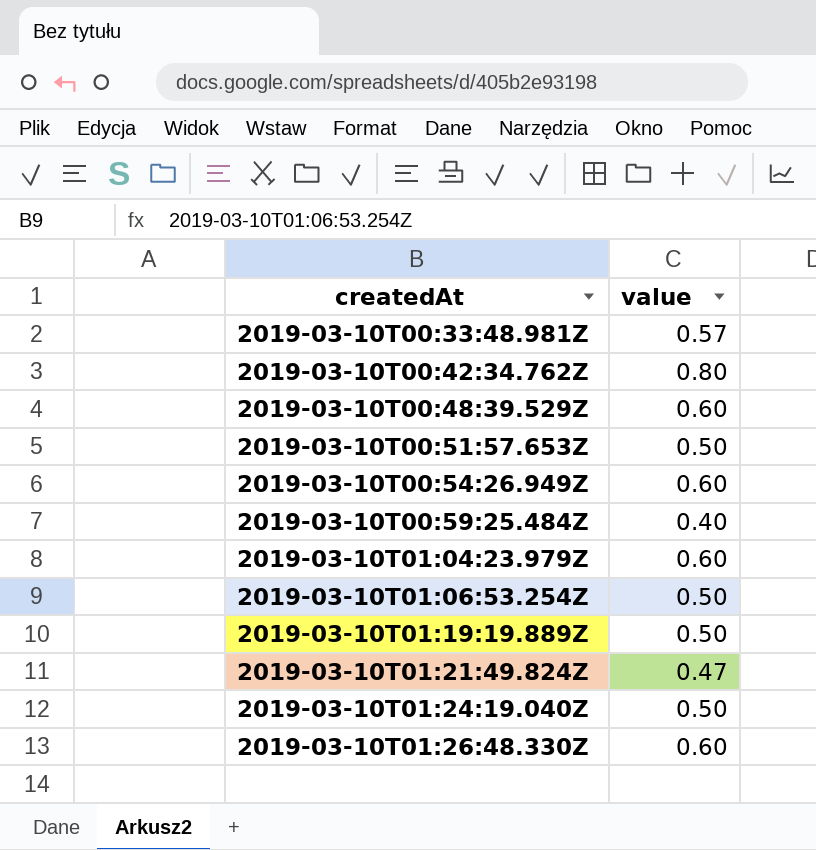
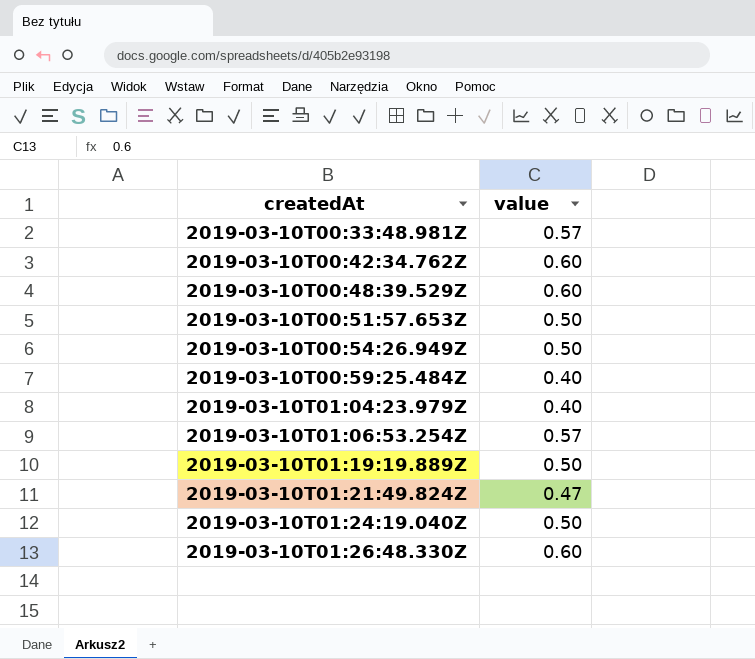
2019-03-10T00:42:34.762Z | value: 0.80 -> 0.60
2019-03-10T00:54:26.949Z | value: 0.60 -> 0.50
2019-03-10T01:04:23.979Z | value: 0.60 -> 0.40
2019-03-10T01:06:53.254Z | value: 0.50 -> 0.57

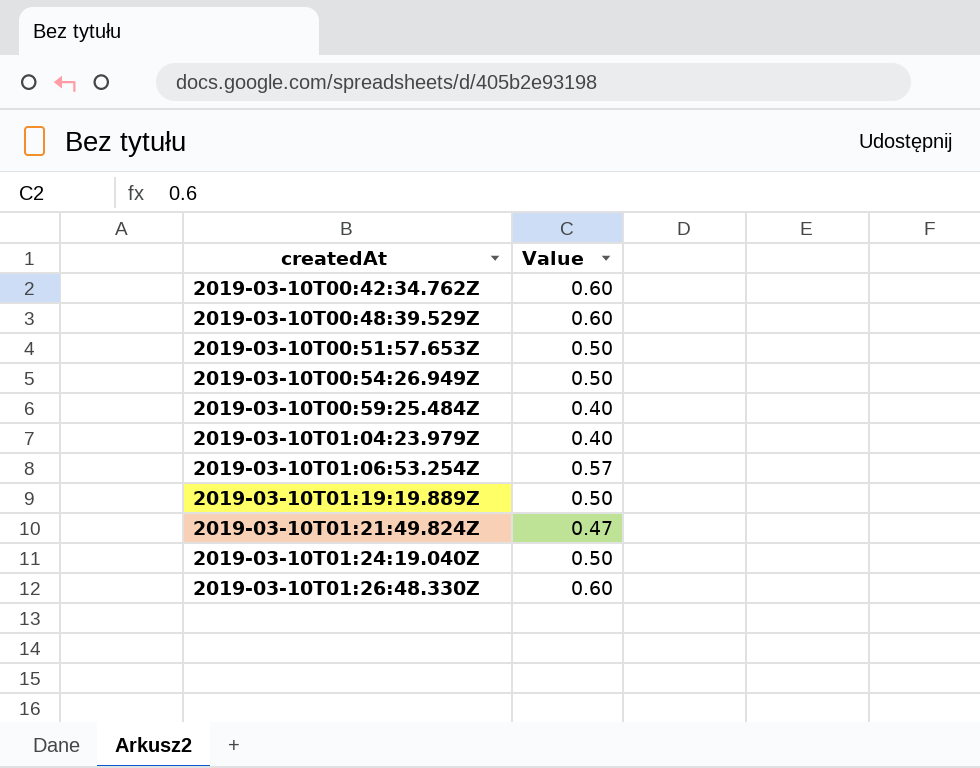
column name: value -> Value
row 2019-03-10T00:33:48.981Z: 0.57 -> none

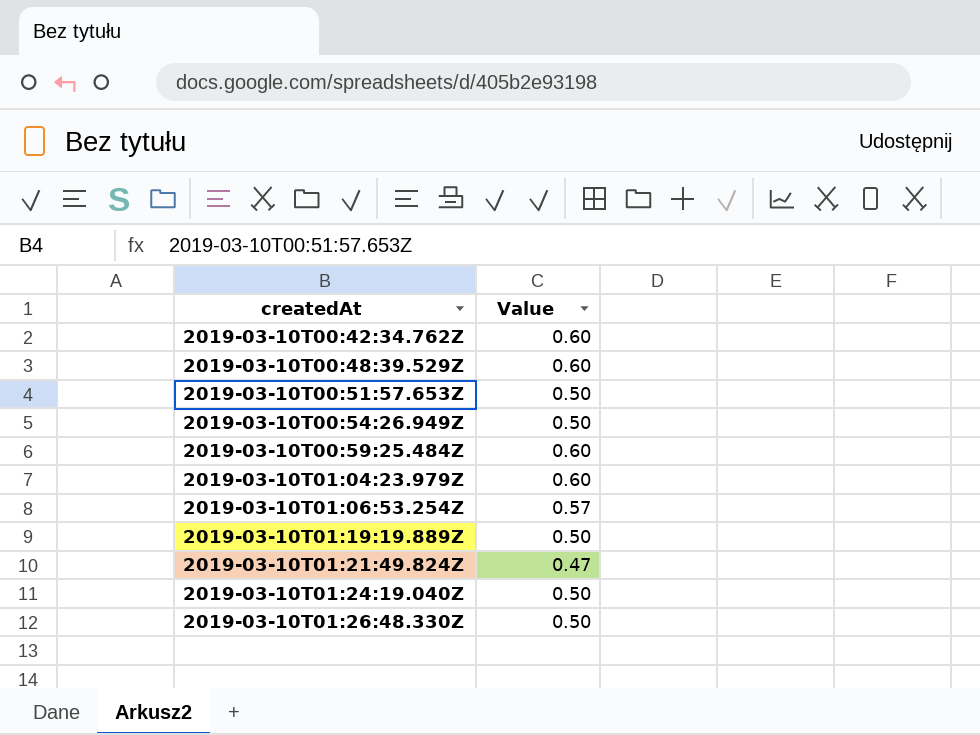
2019-03-10T00:59:25.484Z | Value: 0.40 -> 0.60
2019-03-10T01:04:23.979Z | Value: 0.40 -> 0.60
2019-03-10T01:26:48.330Z | Value: 0.60 -> 0.50

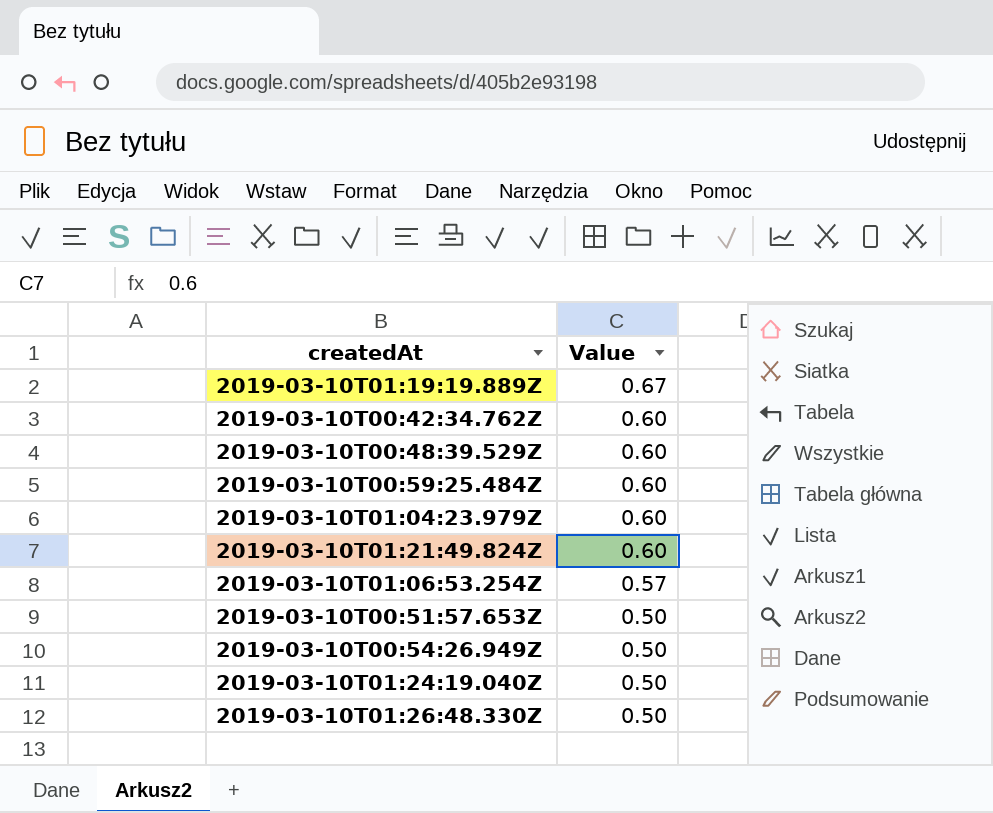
row order: createdAt ascending -> Value descending
2019-03-10T01:19:19.889Z | Value: 0.50 -> 0.67
2019-03-10T01:21:49.824Z | Value: 0.47 -> 0.60

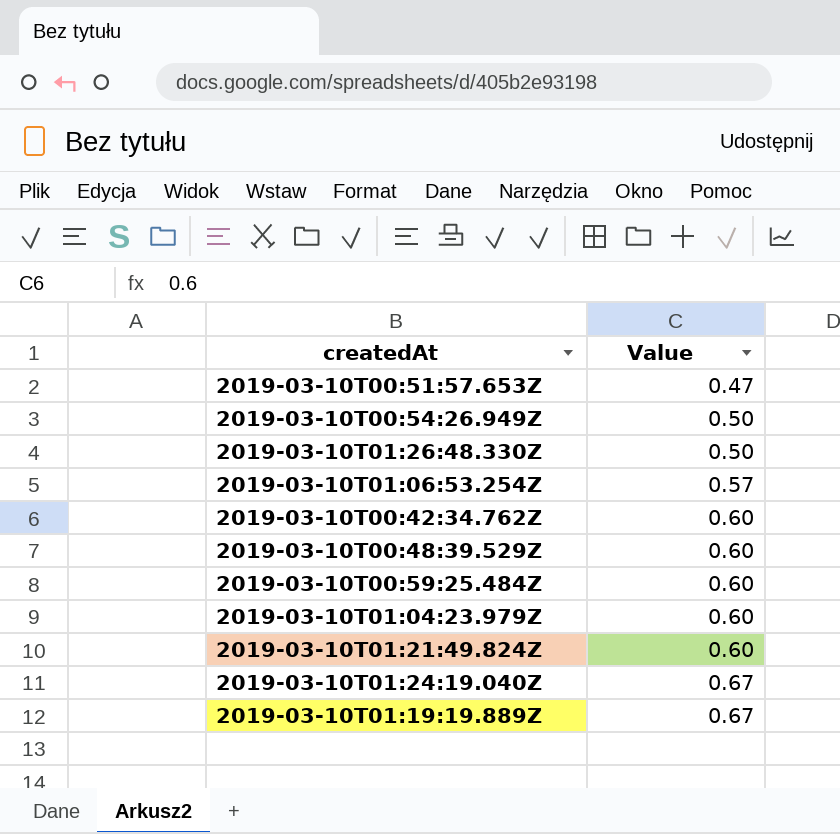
row order: Value descending -> Value ascending
2019-03-10T00:51:57.653Z | Value: 0.50 -> 0.47
2019-03-10T01:24:19.040Z | Value: 0.50 -> 0.67

